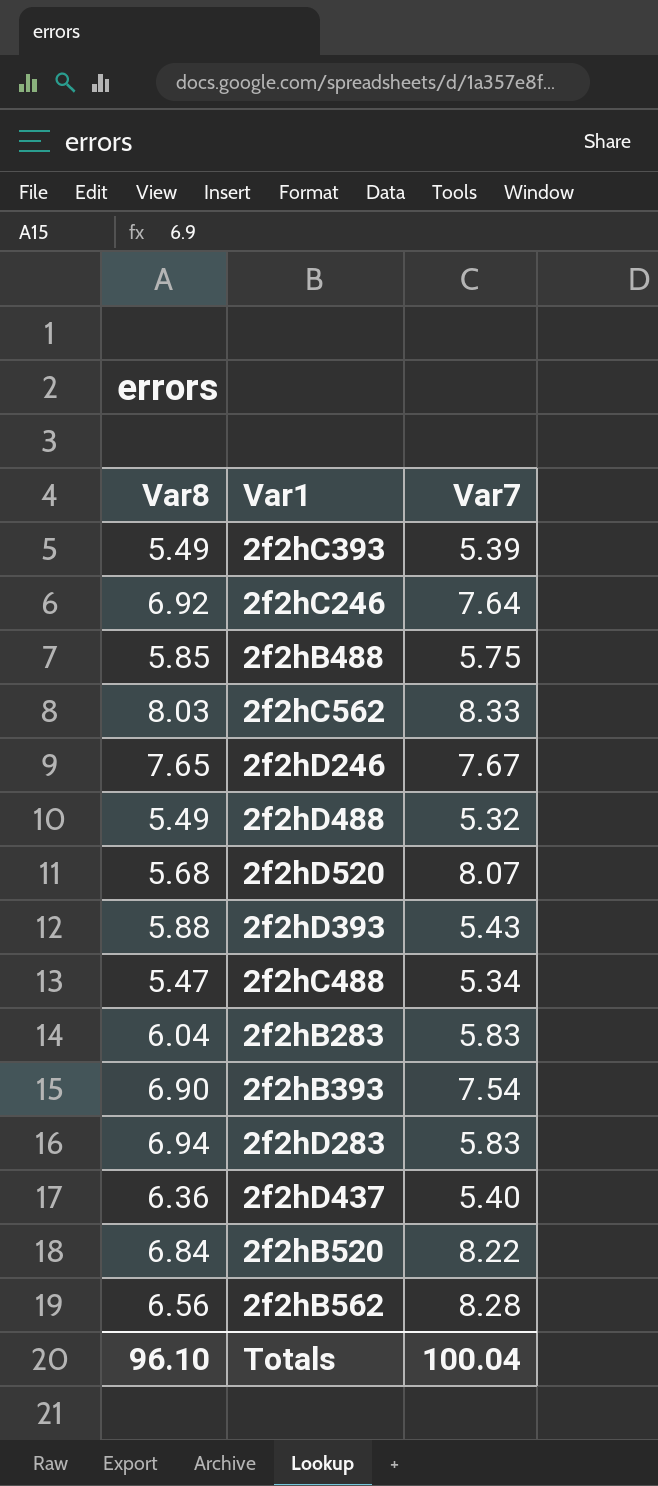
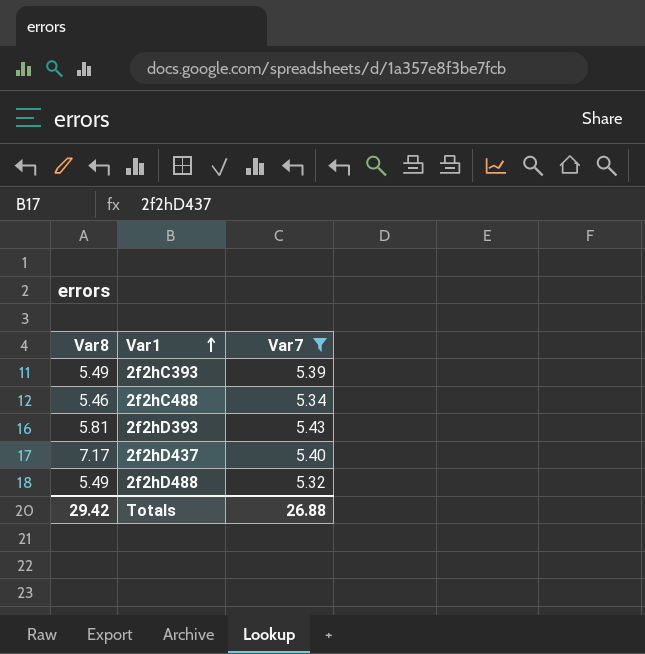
filter: none -> Var7 <= 5.43
row order: none -> Var1 ascending
2f2hC488 | Var8: 5.47 -> 5.46
2f2hD393 | Var8: 5.88 -> 5.81
2f2hD437 | Var8: 6.36 -> 7.17
Totals | Var8: 96.10 -> 29.42
Totals | Var7: 100.04 -> 26.88

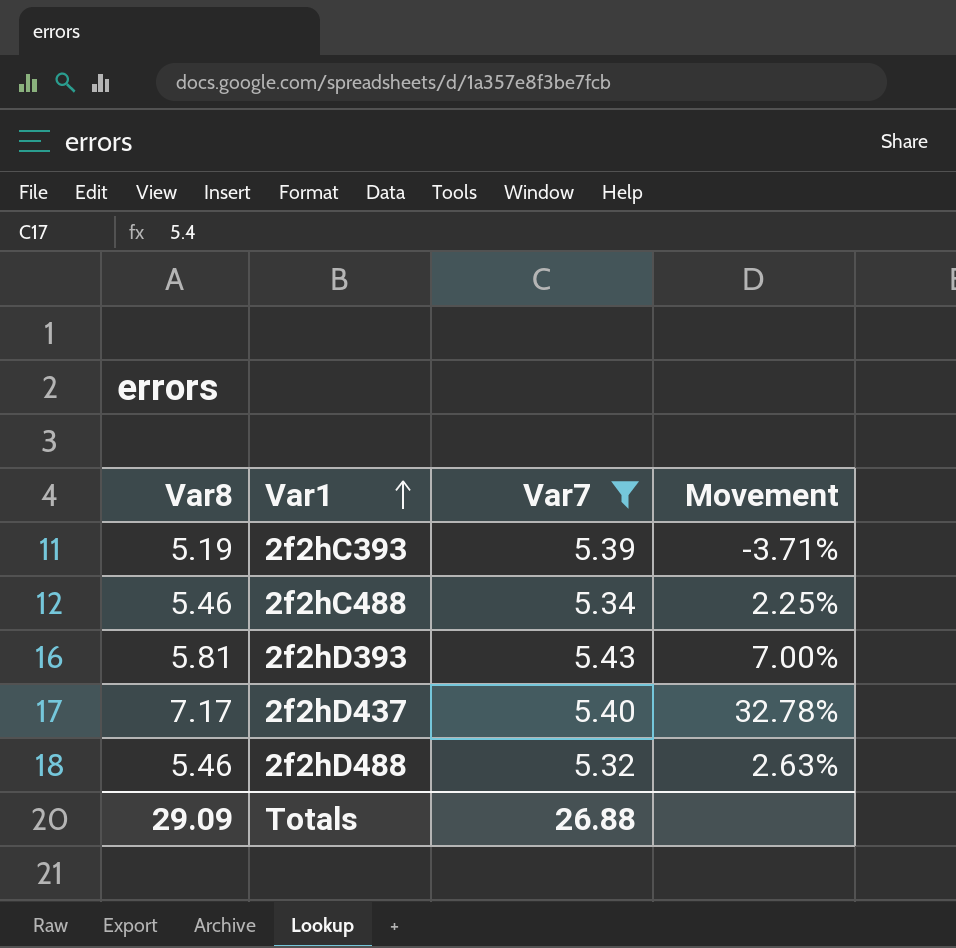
column Movement | formula: none -> ([Var8] - [Var7]) / [Var7]
2f2hC393 | Var8: 5.49 -> 5.19
2f2hD488 | Var8: 5.49 -> 5.46
Totals | Var8: 29.42 -> 29.09

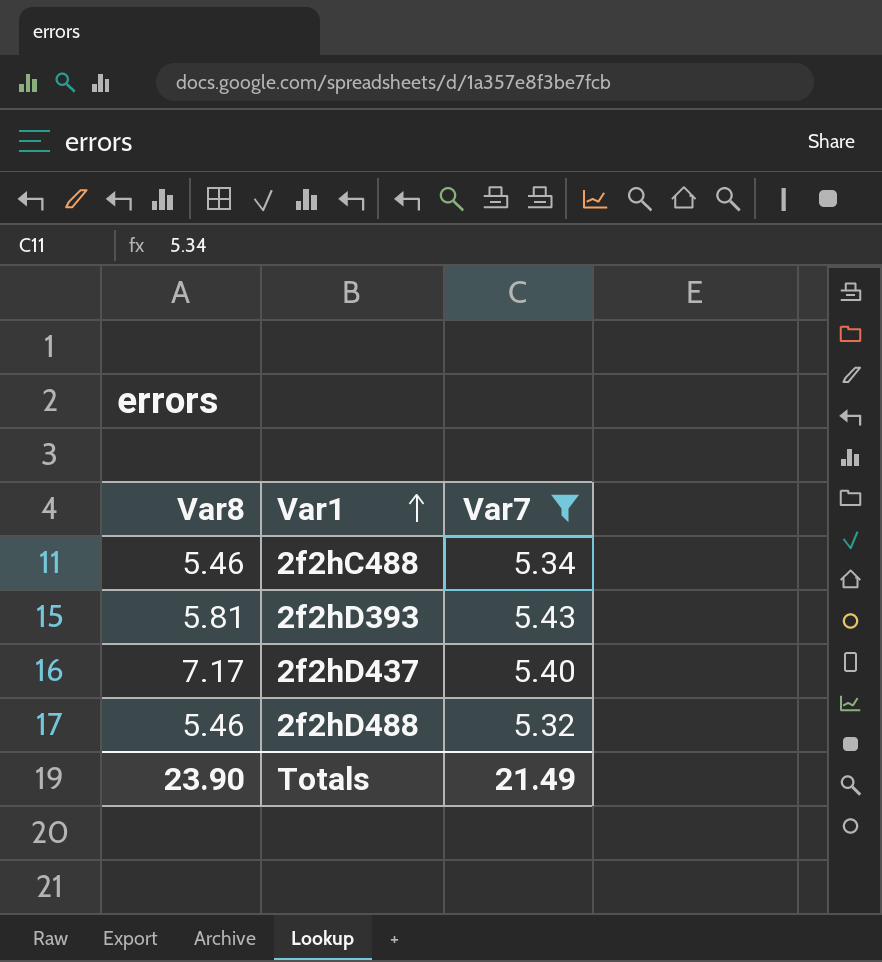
column Movement | formula: ([Var8] - [Var7]) / [Var7] -> none
row 2f2hC393: 5.19 | 5.39 | -3.71% -> none
Totals | Var8: 29.09 -> 23.90
Totals | Var7: 26.88 -> 21.49

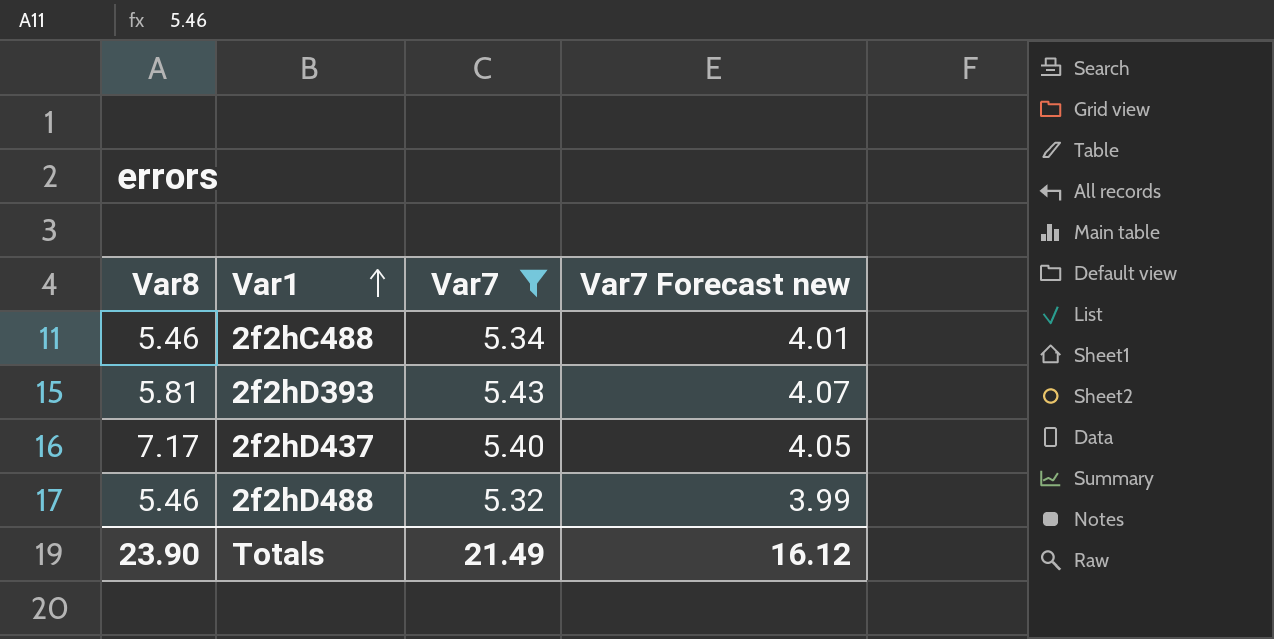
column Var7 Forecast new | formula: none -> [Var7] * 0.75

